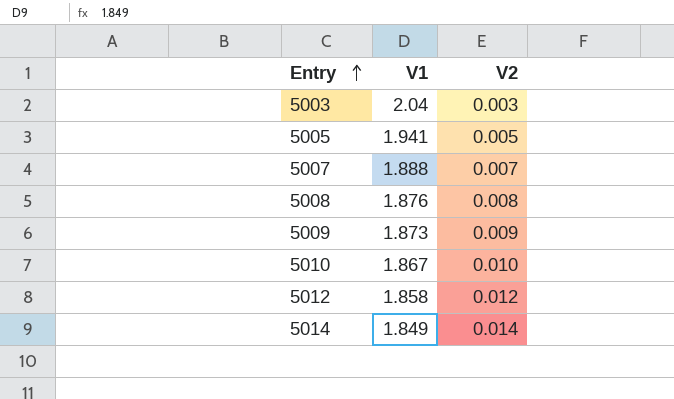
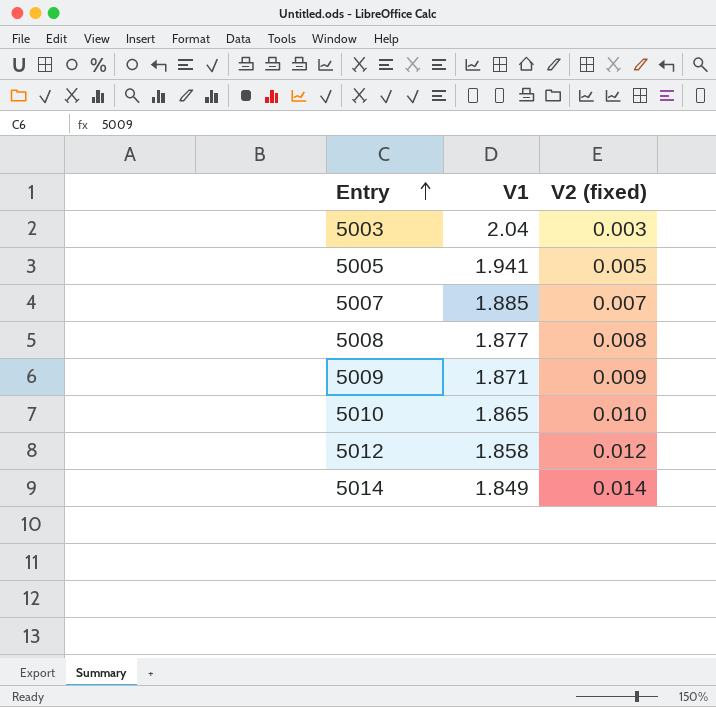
column name: V2 -> V2 (fixed)
5007 | V1: 1.888 -> 1.885
5008 | V1: 1.876 -> 1.877
5009 | V1: 1.873 -> 1.871
5010 | V1: 1.867 -> 1.865

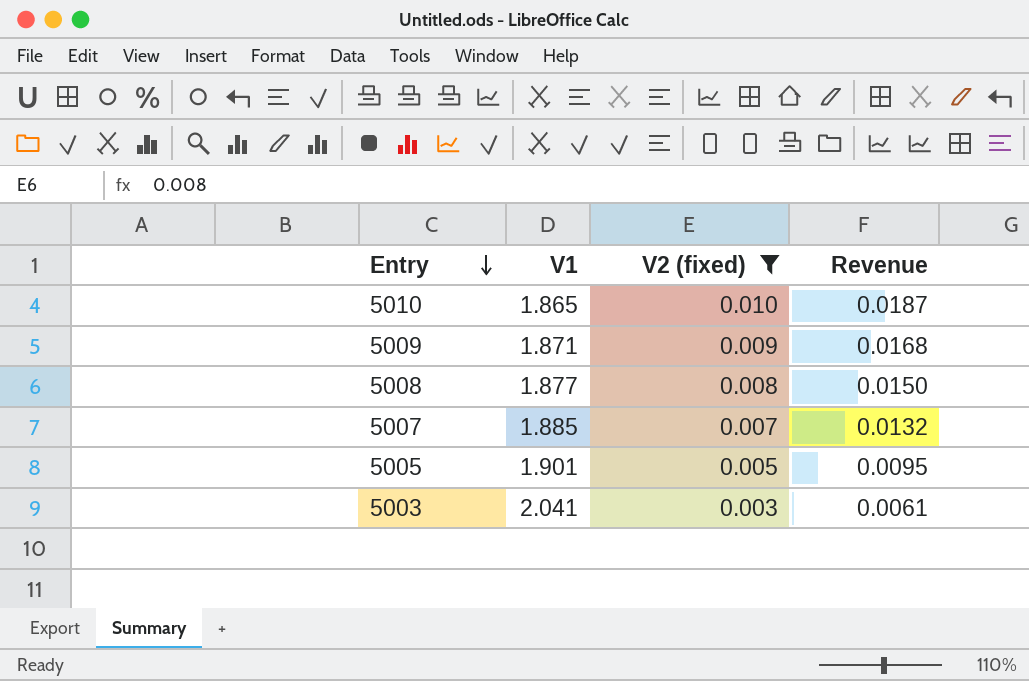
filter: none -> V2 (fixed) <= 0.010
row order: Entry ascending -> Entry descending
column Revenue | formula: none -> [V1] * [V2 (fixed)]
5005 | V1: 1.941 -> 1.901
5003 | V1: 2.04 -> 2.041

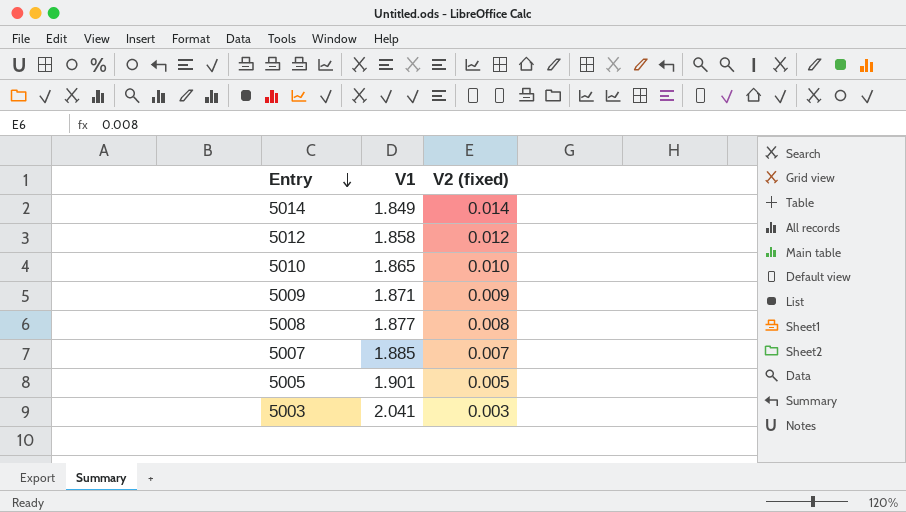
filter: V2 (fixed) <= 0.010 -> none
column Revenue | formula: [V1] * [V2 (fixed)] -> none

